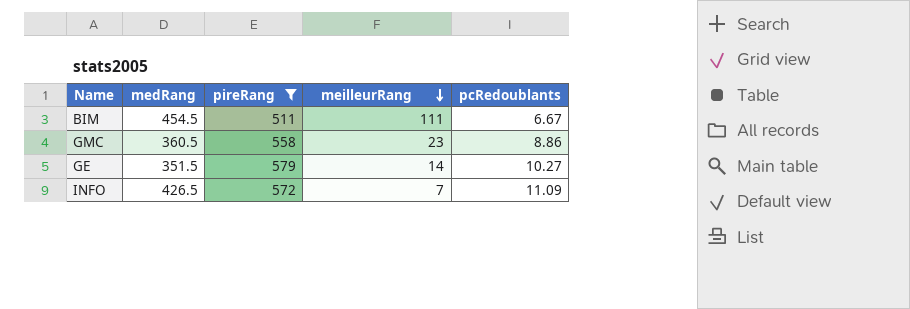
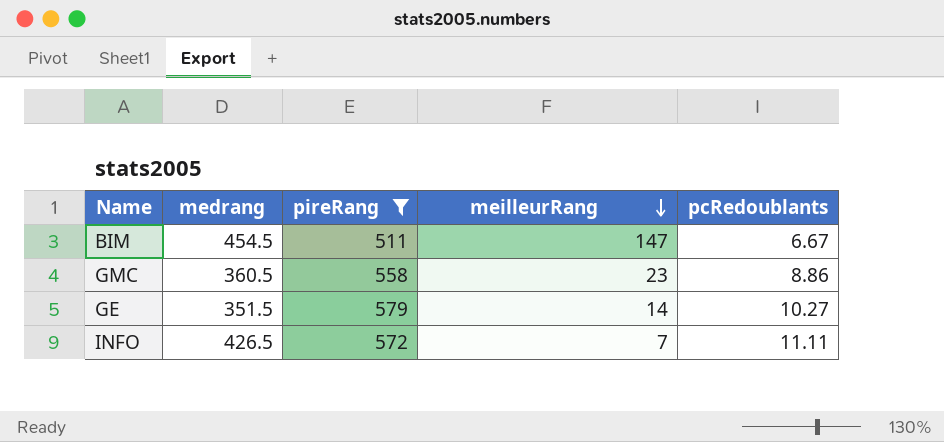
column name: medRang -> medrang
BIM | meilleurRang: 111 -> 147
INFO | pcRedoublants: 11.09 -> 11.11

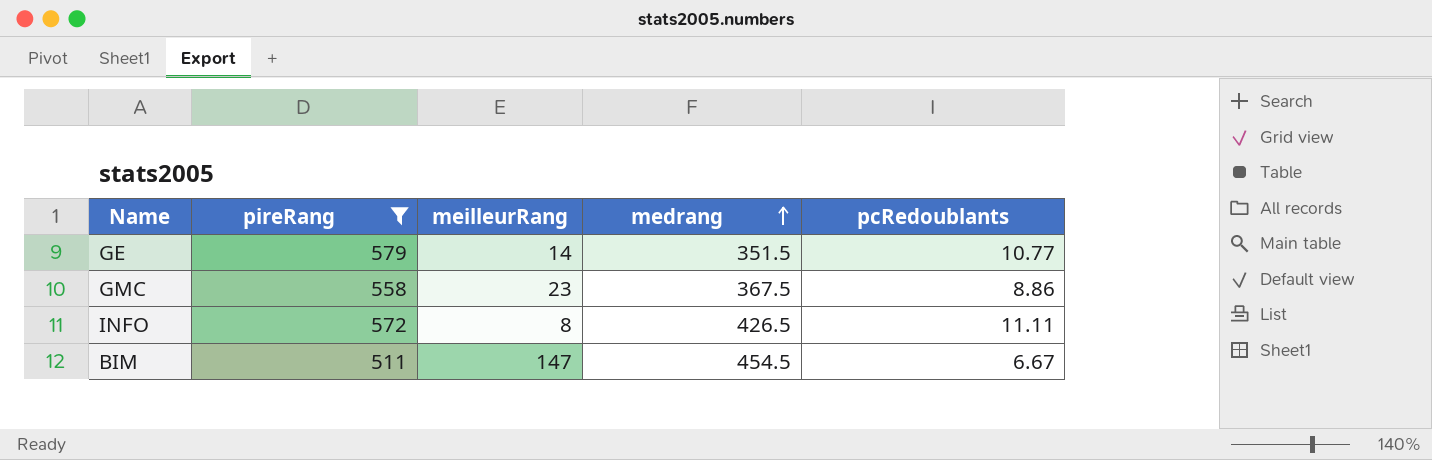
row order: meilleurRang descending -> medrang ascending
column medrang | position: 2 -> 4
GE | pcRedoublants: 10.27 -> 10.77
GMC | medrang: 360.5 -> 367.5
INFO | meilleurRang: 7 -> 8

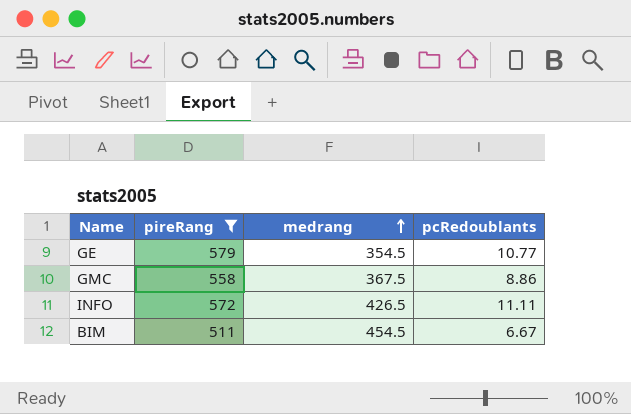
column meilleurRang | position: 3 -> none
GE | medrang: 351.5 -> 354.5

